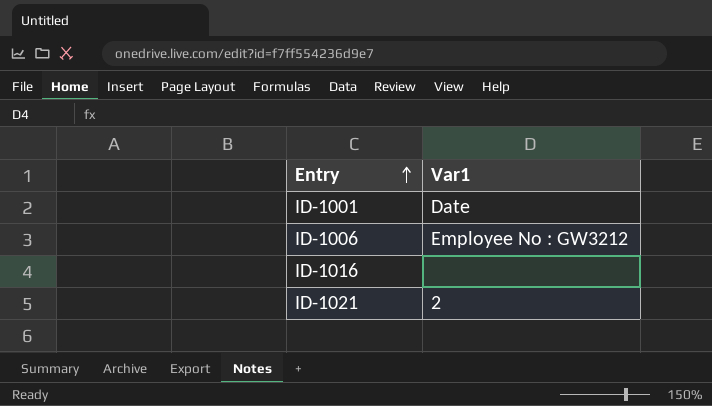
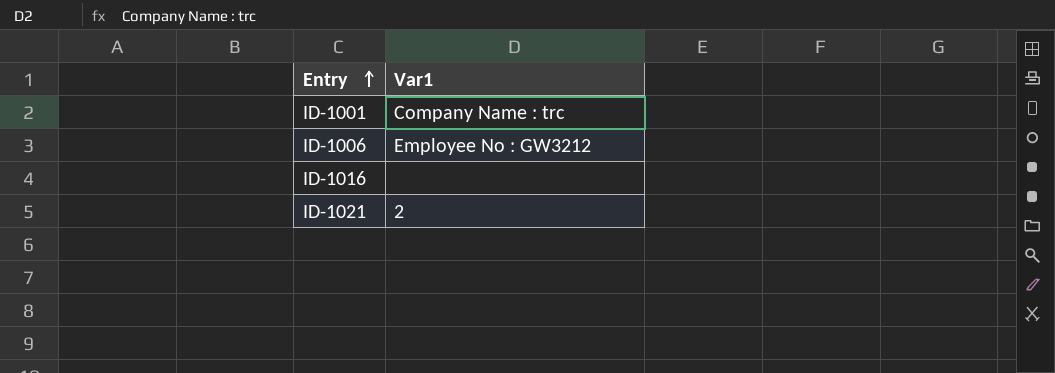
ID-1001 | Var1: Date -> Company Name : trc

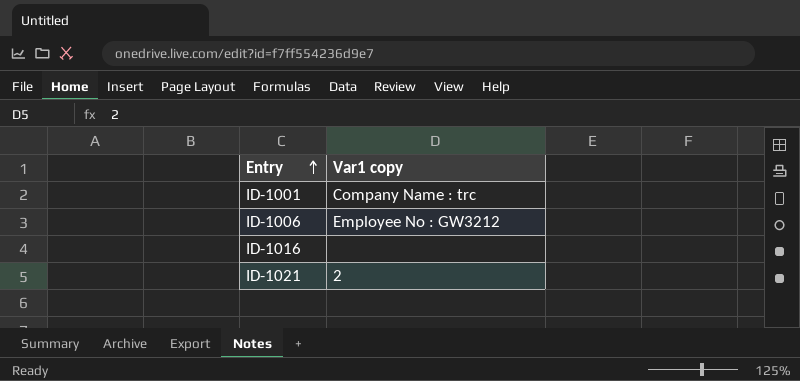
column name: Var1 -> Var1 copy

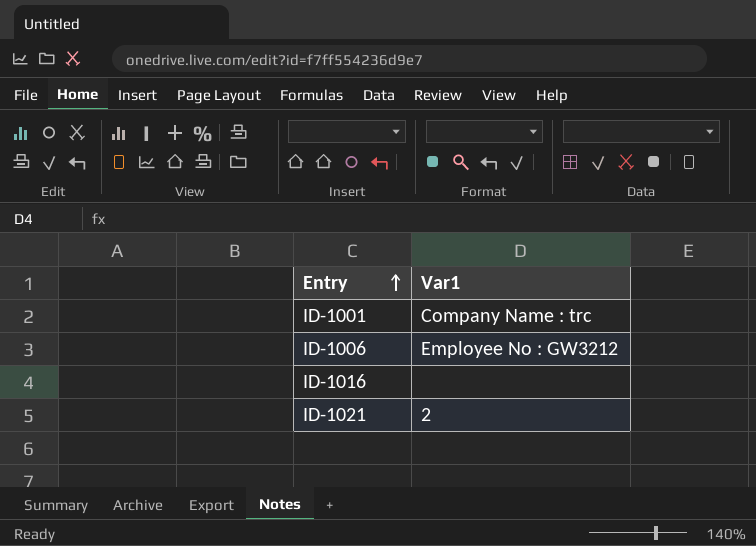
column name: Var1 copy -> Var1

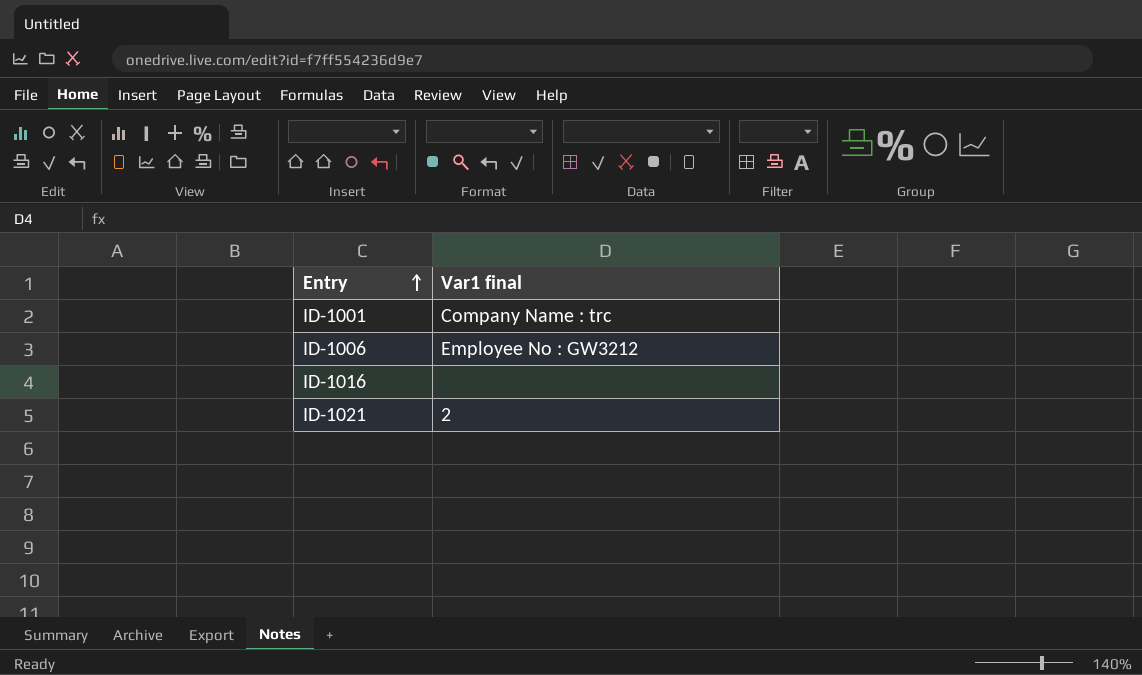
column name: Var1 -> Var1 final

